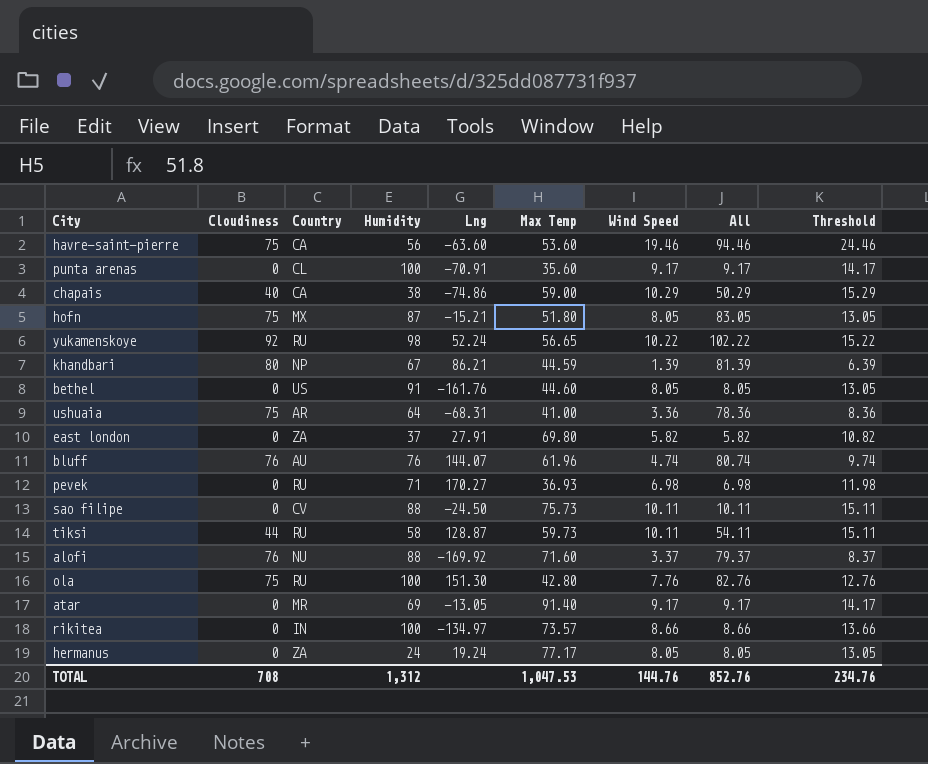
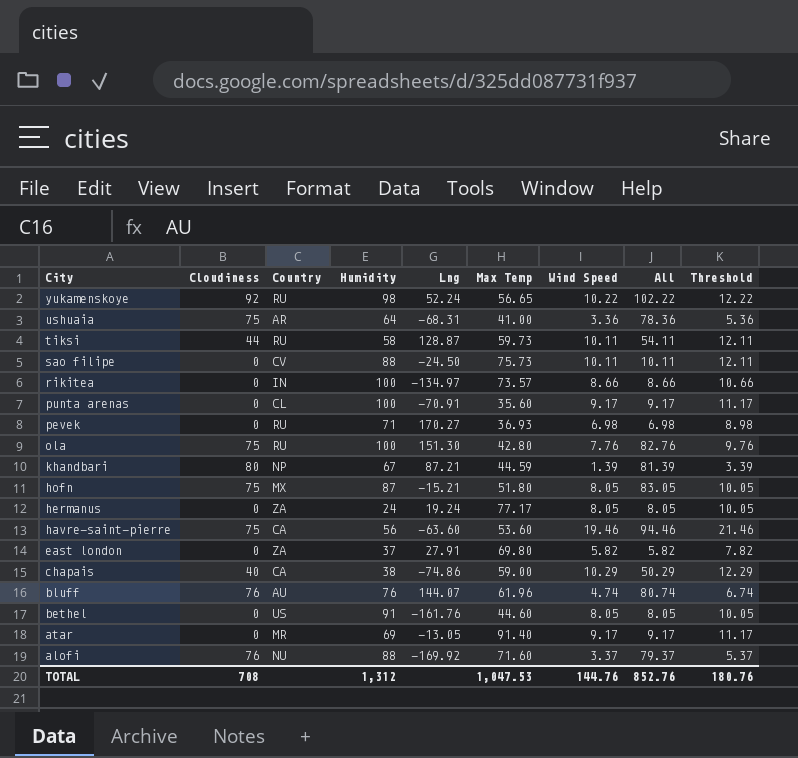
row order: none -> City descending
column Threshold | formula: [Wind Speed] + 5 -> [Wind Speed] + 2
khandbari | Lng: 86.21 -> 87.21
TOTAL | Threshold: 234.76 -> 180.76

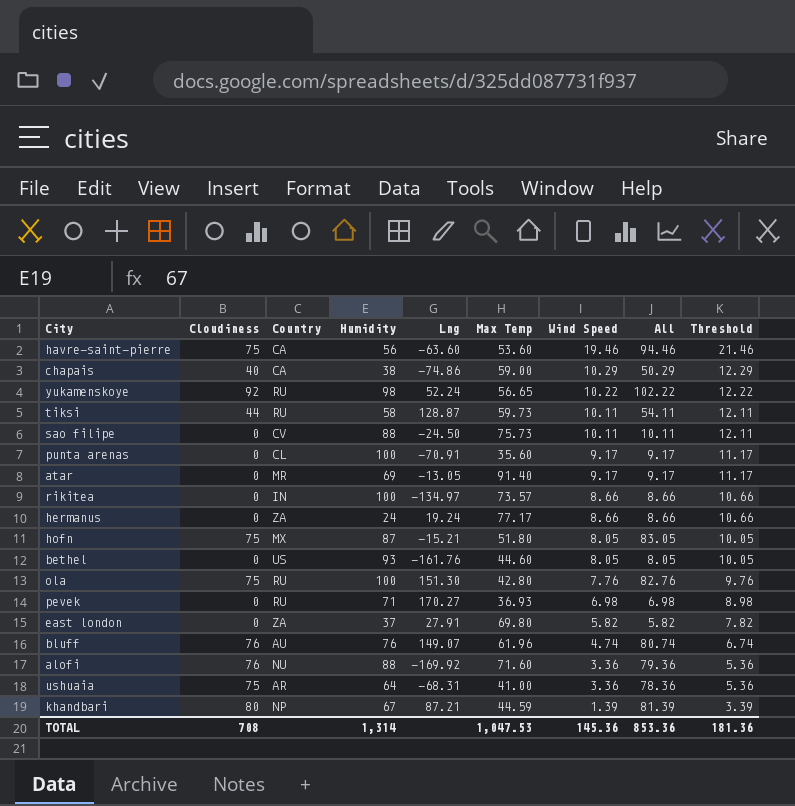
row order: City descending -> Wind Speed descending
hermanus | Wind Speed: 8.05 -> 8.66
hermanus | All: 8.05 -> 8.66
hermanus | Threshold: 10.05 -> 10.66
bethel | Humidity: 91 -> 93
bluff | Lng: 144.07 -> 149.07
alofi | Wind Speed: 3.37 -> 3.36
alofi | All: 79.37 -> 79.36
alofi | Threshold: 5.37 -> 5.36
TOTAL | Humidity: 1,312 -> 1,314
TOTAL | Wind Speed: 144.76 -> 145.36
TOTAL | All: 852.76 -> 853.36
TOTAL | Threshold: 180.76 -> 181.36

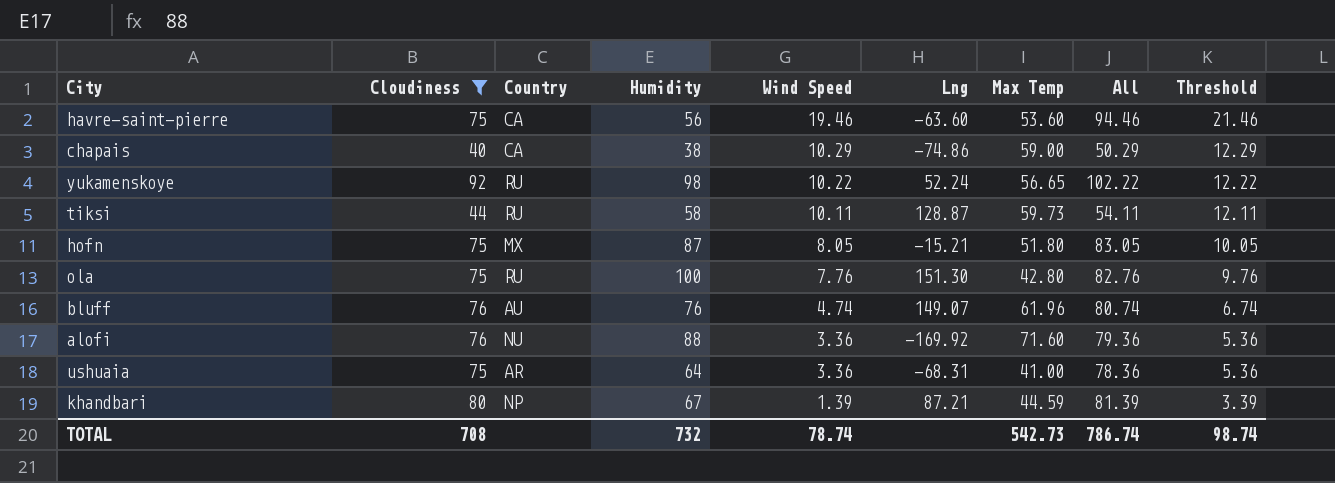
filter: none -> Cloudiness != 0
column Wind Speed | position: 7 -> 5
TOTAL | Humidity: 1,314 -> 732
TOTAL | Wind Speed: 145.36 -> 78.74
TOTAL | Max Temp: 1,047.53 -> 542.73
TOTAL | All: 853.36 -> 786.74
TOTAL | Threshold: 181.36 -> 98.74

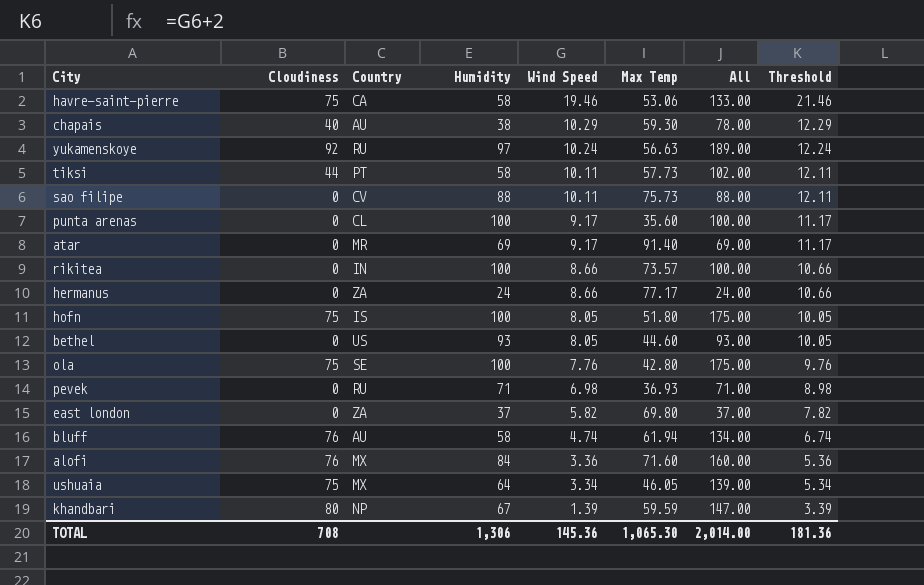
filter: Cloudiness != 0 -> none
column Lng | position: 6 -> none
column All | formula: [Cloudiness] + [Wind Speed] -> [Cloudiness] + [Humidity]
havre-saint-pierre | Humidity: 56 -> 58
havre-saint-pierre | Max Temp: 53.60 -> 53.06
chapais | Country: CA -> AU
chapais | Max Temp: 59.00 -> 59.30
yukamenskoye | Humidity: 98 -> 97
yukamenskoye | Wind Speed: 10.22 -> 10.24
yukamenskoye | Max Temp: 56.65 -> 56.63
yukamenskoye | Threshold: 12.22 -> 12.24
tiksi | Country: RU -> PT
tiksi | Max Temp: 59.73 -> 57.73
hofn | Country: MX -> IS
hofn | Humidity: 87 -> 100
ola | Country: RU -> SE
bluff | Humidity: 76 -> 58
bluff | Max Temp: 61.96 -> 61.94
alofi | Country: NU -> MX
alofi | Humidity: 88 -> 84
ushuaia | Country: AR -> MX
ushuaia | Wind Speed: 3.36 -> 3.34
ushuaia | Max Temp: 41.00 -> 46.05
ushuaia | Threshold: 5.36 -> 5.34
khandbari | Max Temp: 44.59 -> 59.59
TOTAL | Humidity: 732 -> 1,306
TOTAL | Wind Speed: 78.74 -> 145.36
TOTAL | Max Temp: 542.73 -> 1,065.30
TOTAL | All: 786.74 -> 2,014.00
TOTAL | Threshold: 98.74 -> 181.36

